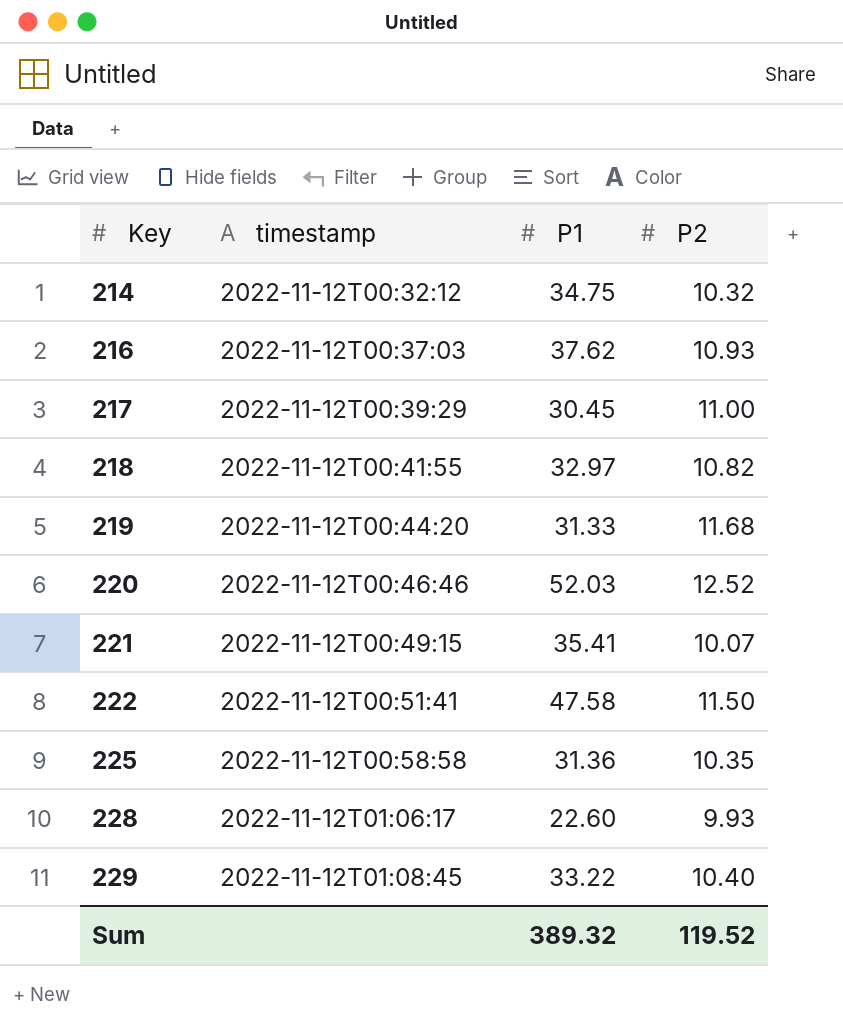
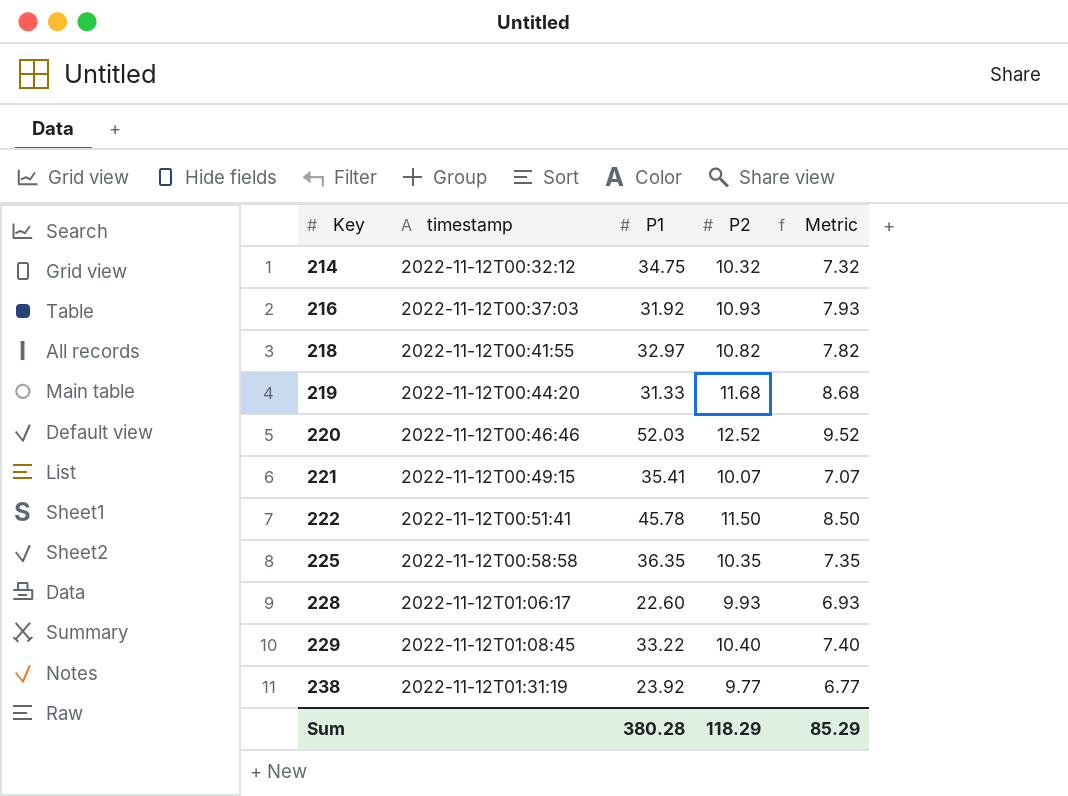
column Metric | formula: none -> [P2] - 3
row 217: 2022-11-12T00:39:29 | 30.45 | 11.00 -> none
216 | P1: 37.62 -> 31.92
222 | P1: 47.58 -> 45.78
225 | P1: 31.36 -> 36.35
row 238: none -> 2022-11-12T01:31:19 | 23.92 | 9.77 | 6.77
Sum | P1: 389.32 -> 380.28
Sum | P2: 119.52 -> 118.29

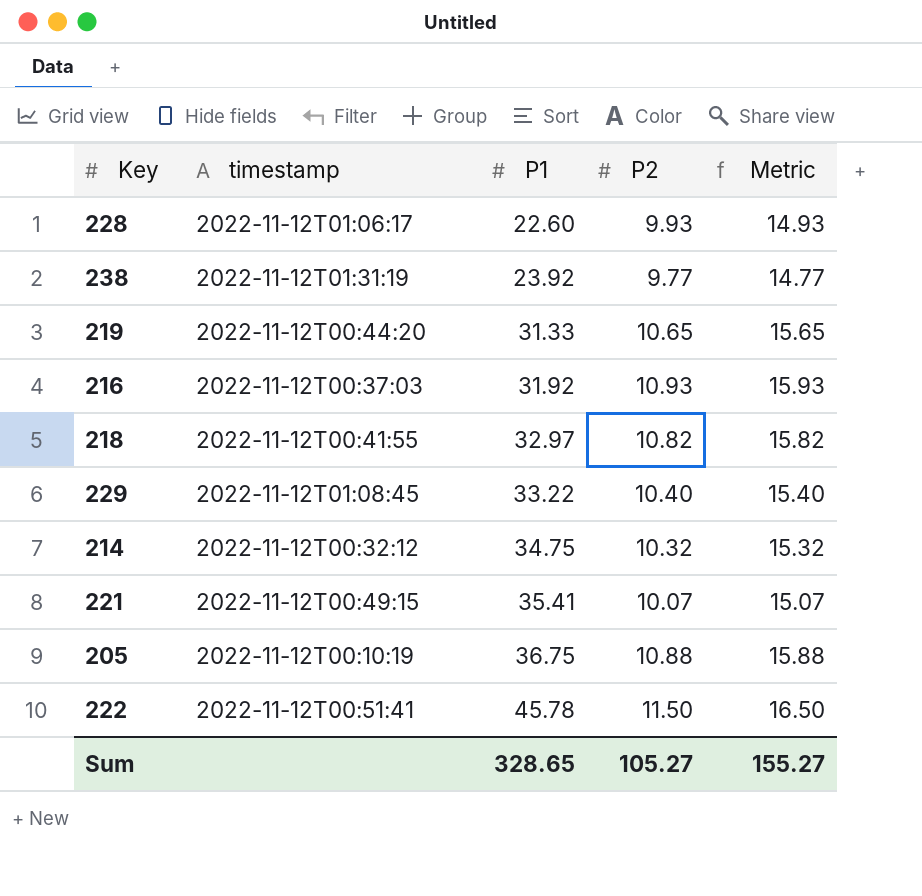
row order: Key ascending -> P1 ascending
column Metric | formula: [P2] - 3 -> [P2] + 5
row 220: 2022-11-12T00:46:46 | 52.03 | 12.52 | 9.52 -> none
row 225: 2022-11-12T00:58:58 | 36.35 | 10.35 | 7.35 -> none
219 | P2: 11.68 -> 10.65
row 205: none -> 2022-11-12T00:10:19 | 36.75 | 10.88 | 15.88
Sum | P1: 380.28 -> 328.65
Sum | P2: 118.29 -> 105.27
Sum | Metric: 85.29 -> 155.27

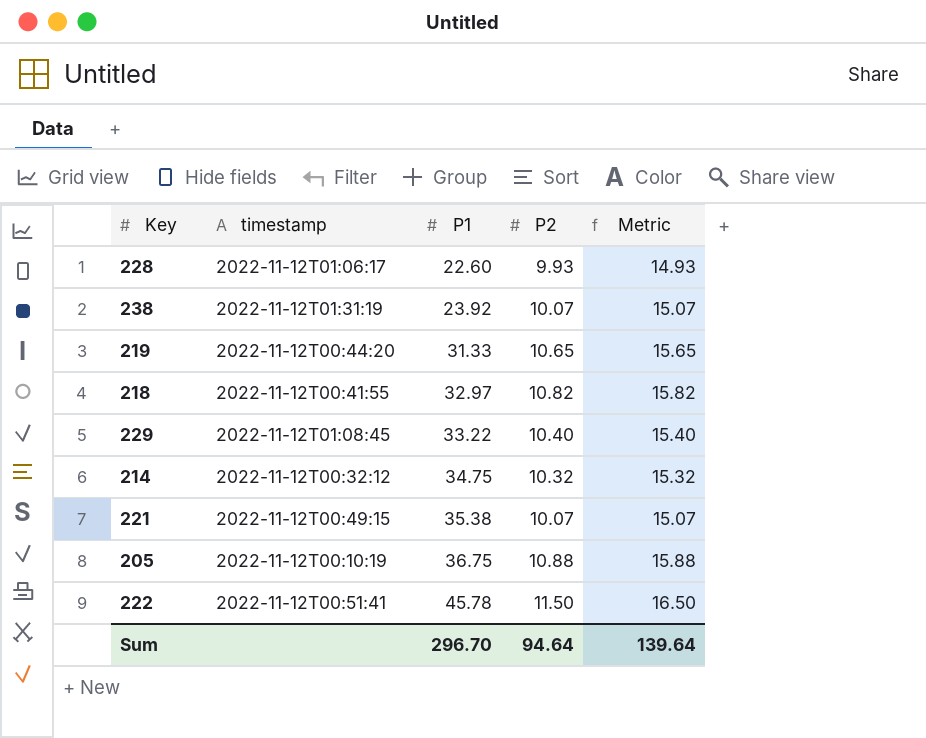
row 216: 2022-11-12T00:37:03 | 31.92 | 10.93 | 15.93 -> none
238 | P2: 9.77 -> 10.07
238 | Metric: 14.77 -> 15.07
221 | P1: 35.41 -> 35.38
Sum | P1: 328.65 -> 296.70
Sum | P2: 105.27 -> 94.64
Sum | Metric: 155.27 -> 139.64

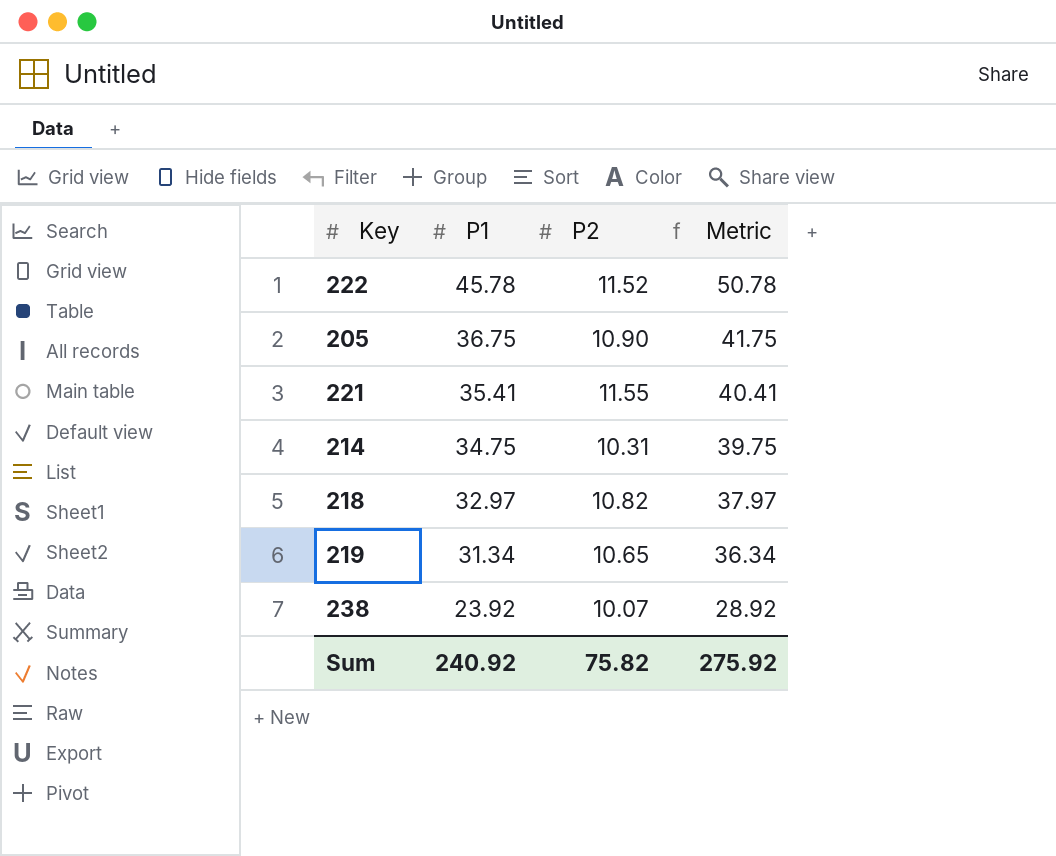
row order: P1 ascending -> P1 descending
column timestamp | position: 2 -> none
column Metric | formula: [P2] + 5 -> [P1] + 5
row 228: 2022-11-12T01:06:17 | 22.60 | 9.93 | 14.93 -> none
row 229: 2022-11-12T01:08:45 | 33.22 | 10.40 | 15.40 -> none
222 | P2: 11.50 -> 11.52
205 | P2: 10.88 -> 10.90
221 | P1: 35.38 -> 35.41
221 | P2: 10.07 -> 11.55
214 | P2: 10.32 -> 10.31
219 | P1: 31.33 -> 31.34
Sum | P1: 296.70 -> 240.92
Sum | P2: 94.64 -> 75.82
Sum | Metric: 139.64 -> 275.92

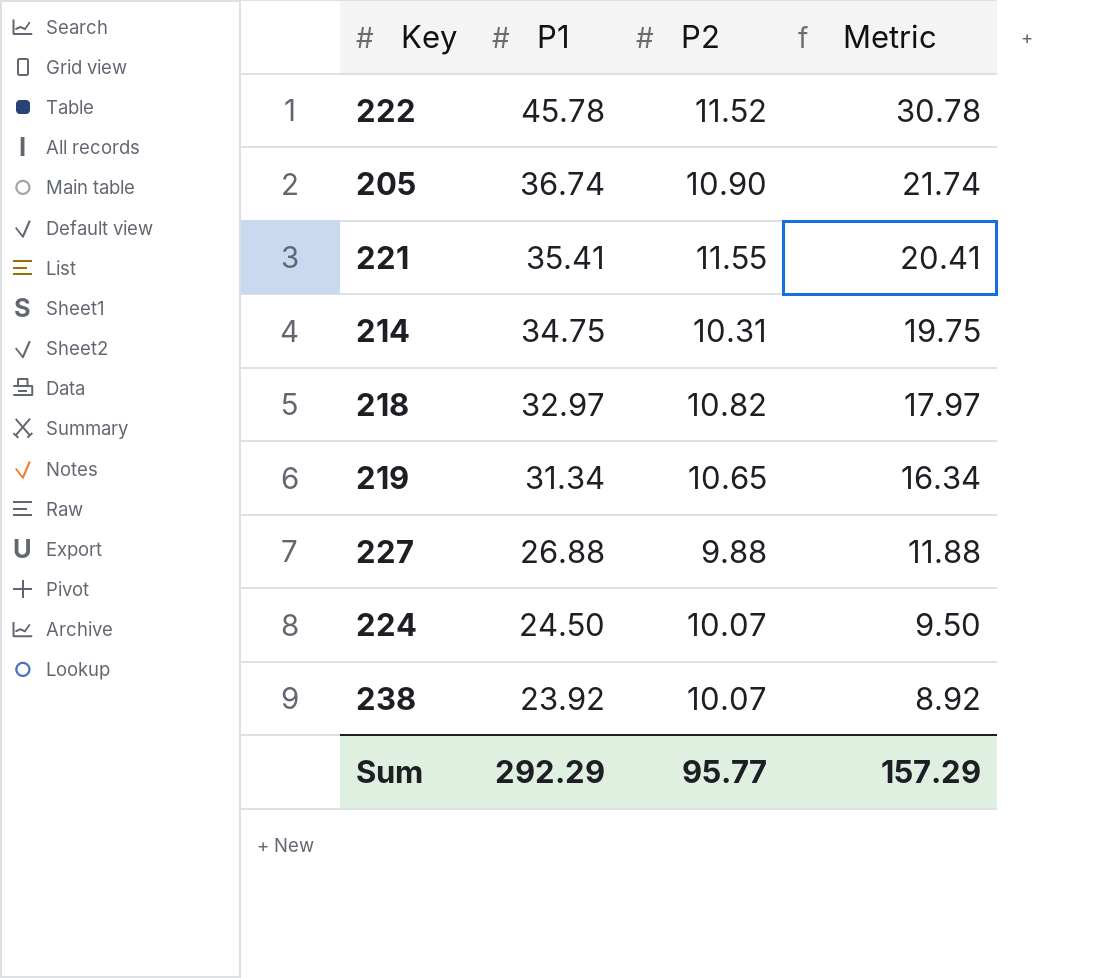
column Metric | formula: [P1] + 5 -> [P1] - 15
205 | P1: 36.75 -> 36.74
row 227: none -> 26.88 | 9.88 | 11.88
row 224: none -> 24.50 | 10.07 | 9.50
Sum | P1: 240.92 -> 292.29
Sum | P2: 75.82 -> 95.77
Sum | Metric: 275.92 -> 157.29

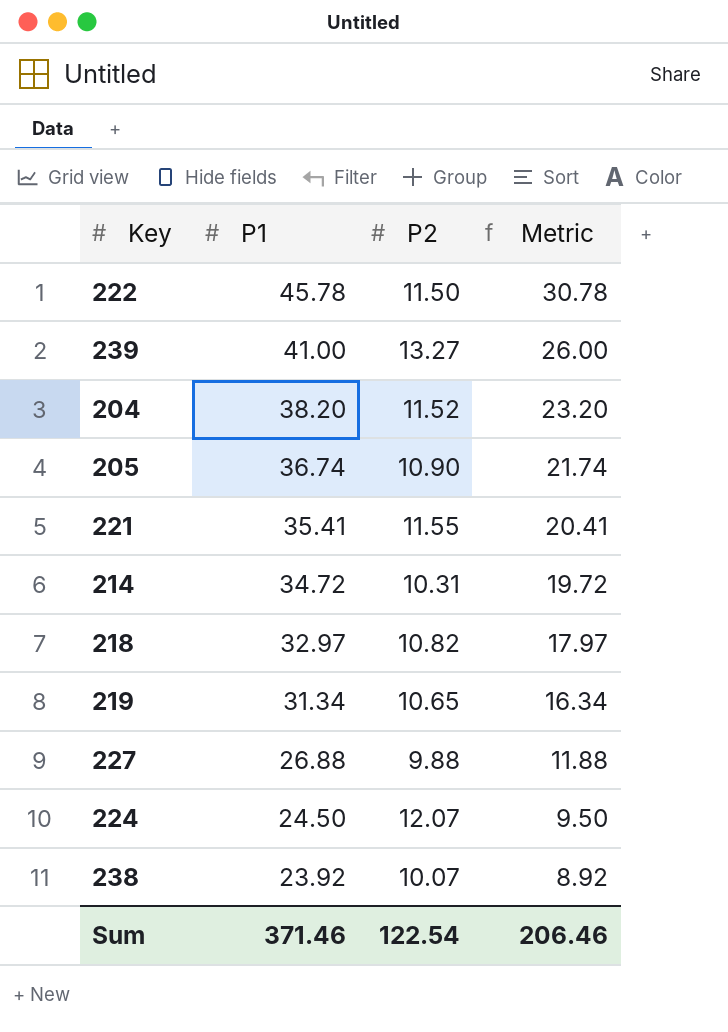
222 | P2: 11.52 -> 11.50
row 239: none -> 41.00 | 13.27 | 26.00
row 204: none -> 38.20 | 11.52 | 23.20
214 | P1: 34.75 -> 34.72
214 | Metric: 19.75 -> 19.72
224 | P2: 10.07 -> 12.07
Sum | P1: 292.29 -> 371.46
Sum | P2: 95.77 -> 122.54
Sum | Metric: 157.29 -> 206.46

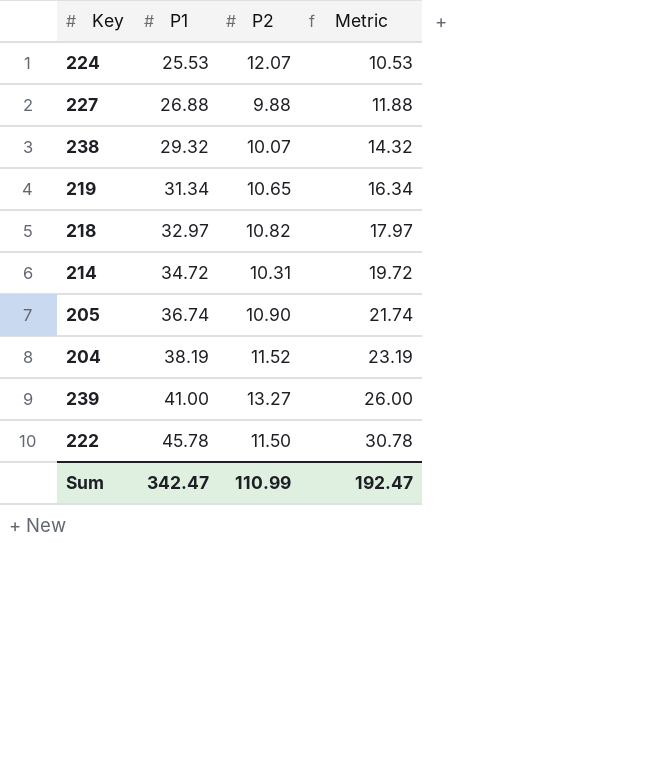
row order: P1 descending -> P1 ascending
row 221: 35.41 | 11.55 | 20.41 -> none
224 | P1: 24.50 -> 25.53
224 | Metric: 9.50 -> 10.53
238 | P1: 23.92 -> 29.32
238 | Metric: 8.92 -> 14.32
204 | P1: 38.20 -> 38.19
204 | Metric: 23.20 -> 23.19
Sum | P1: 371.46 -> 342.47
Sum | P2: 122.54 -> 110.99
Sum | Metric: 206.46 -> 192.47

